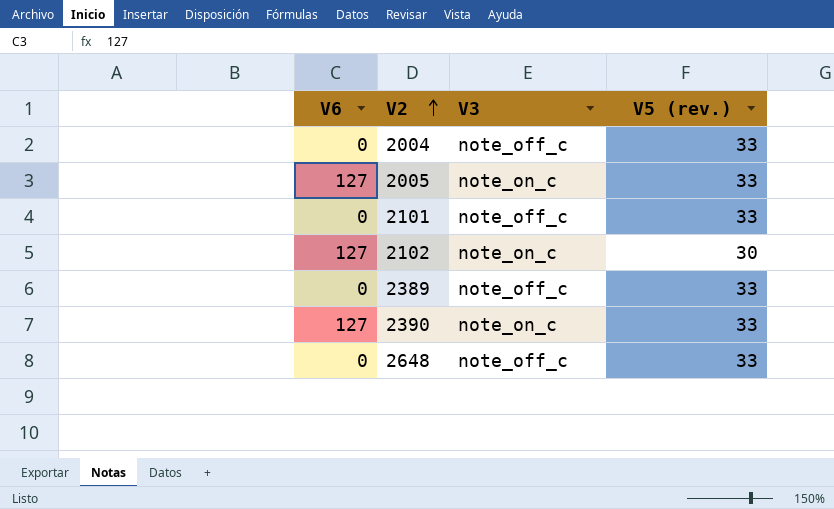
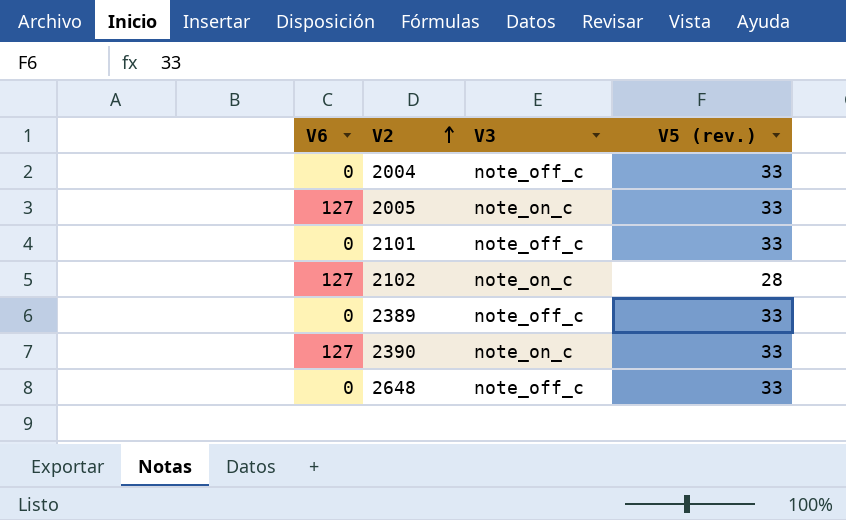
2102 | V5 (rev.): 30 -> 28

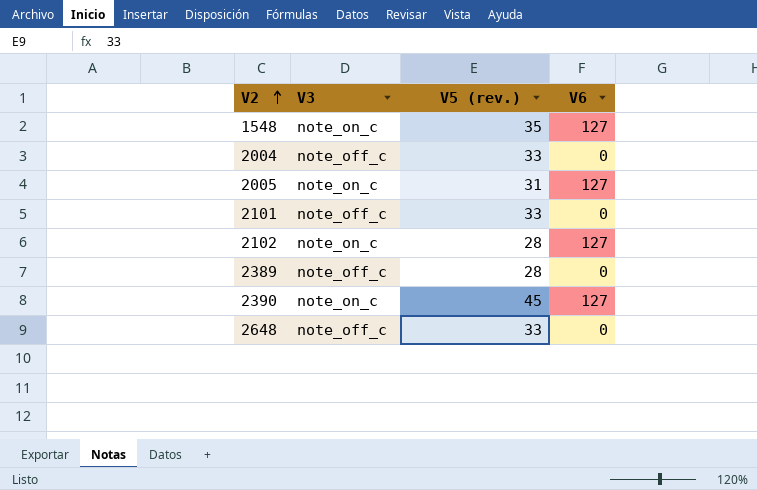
column V6 | position: 1 -> 4
row 1548: none -> note_on_c | 35 | 127
2005 | V5 (rev.): 33 -> 31
2389 | V5 (rev.): 33 -> 28
2390 | V5 (rev.): 33 -> 45

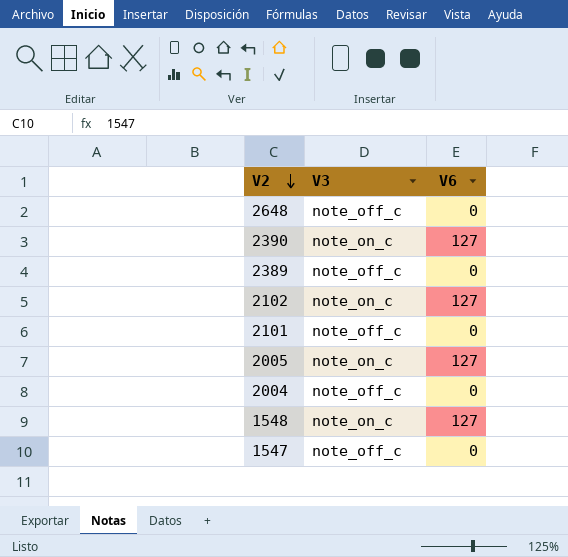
row order: V2 ascending -> V2 descending
column V5 (rev.) | position: 3 -> none
row 1547: none -> note_off_c | 0

